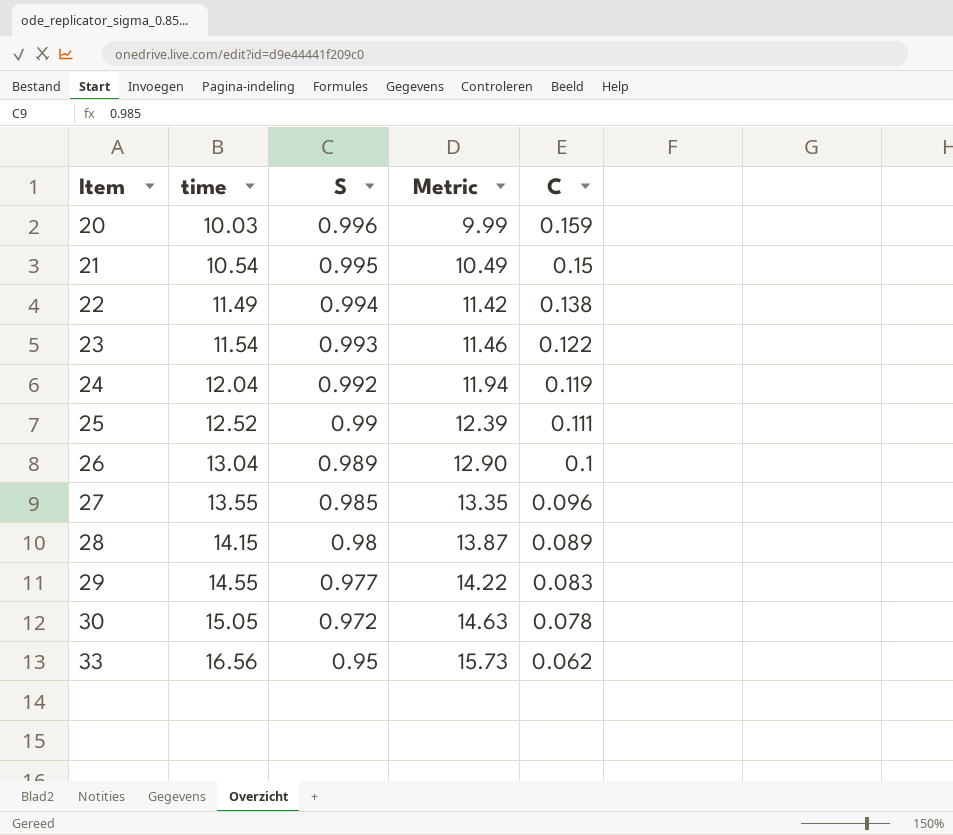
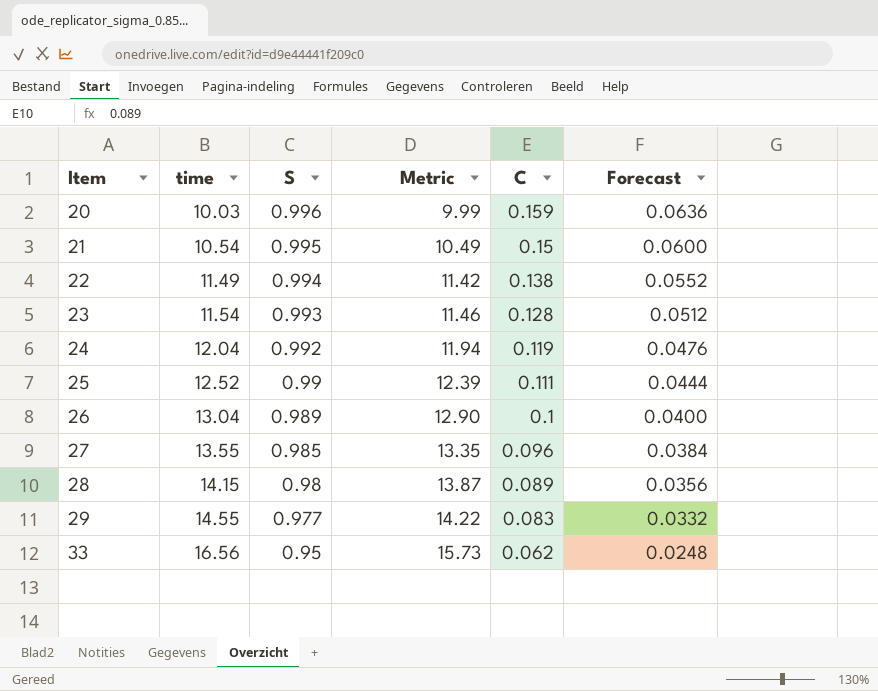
column Forecast | formula: none -> [C] * 0.4
row 30: 15.05 | 0.972 | 14.63 | 0.078 -> none
23 | C: 0.122 -> 0.128

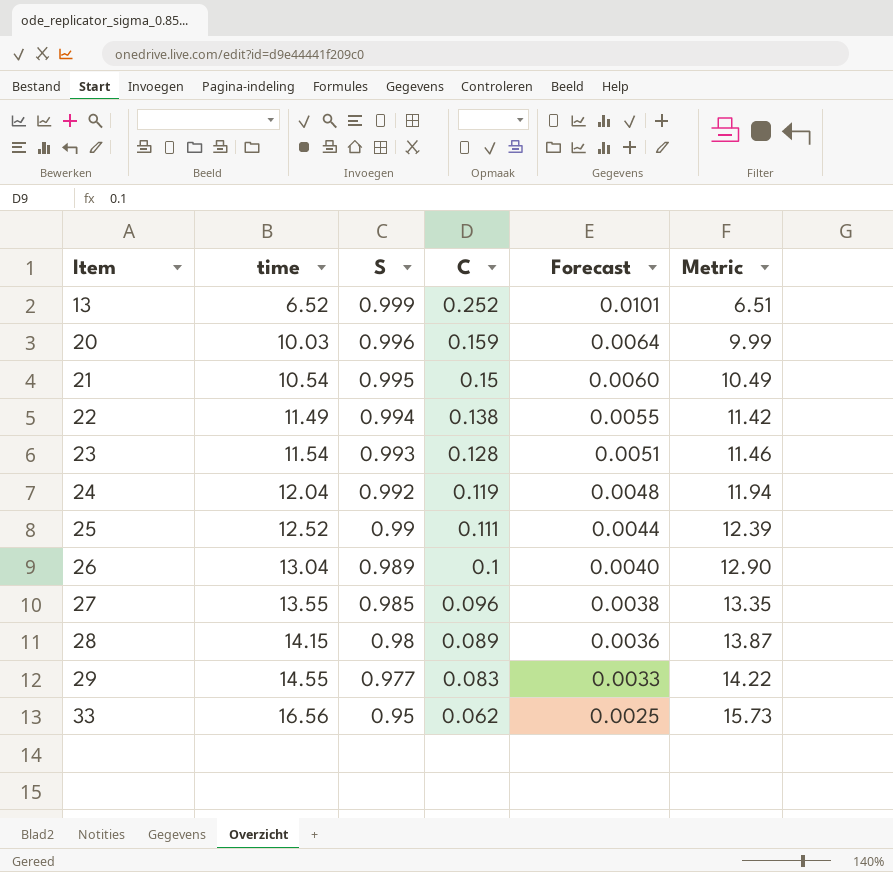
column Forecast | formula: [C] * 0.4 -> [C] * 0.04
column Metric | position: 4 -> 6
row 13: none -> 6.52 | 0.999 | 0.252 | 0.0101 | 6.51

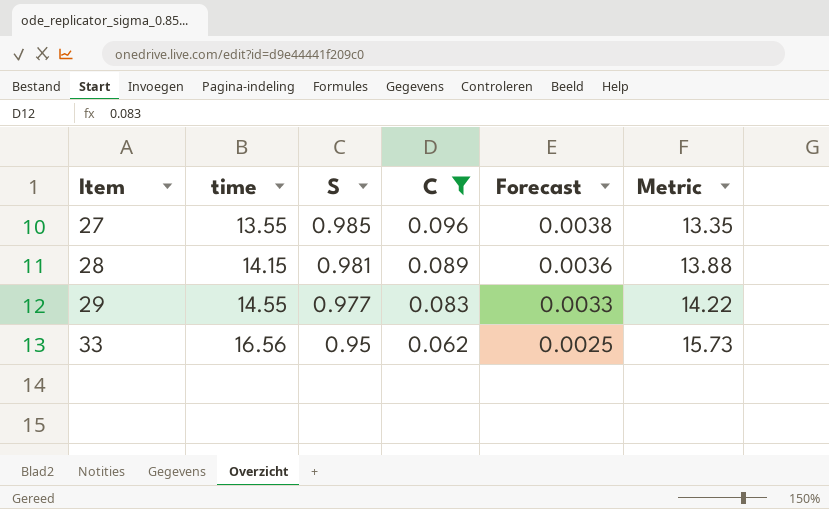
filter: none -> C <= 0.096
28 | S: 0.98 -> 0.981
28 | Metric: 13.87 -> 13.88

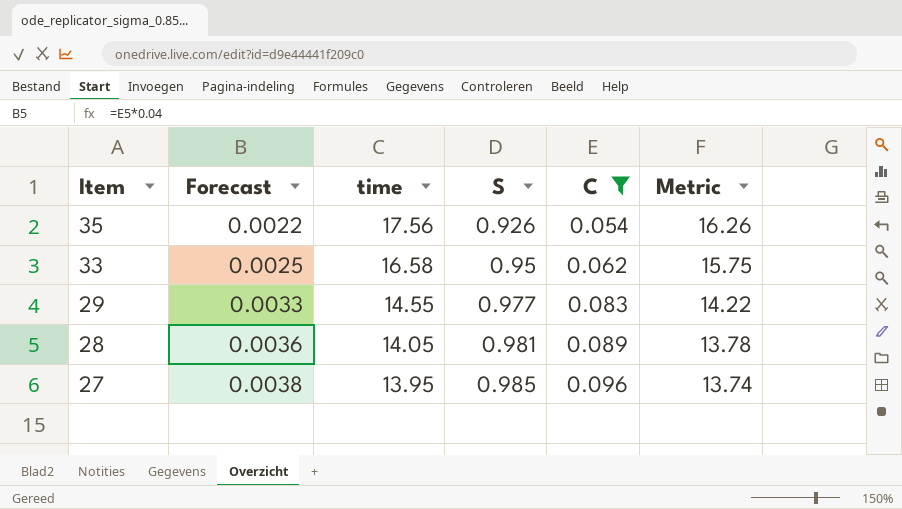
row order: Item ascending -> Item descending
column Forecast | position: 5 -> 2
row 35: none -> 0.0022 | 17.56 | 0.926 | 0.054 | 16.26
33 | time: 16.56 -> 16.58
33 | Metric: 15.73 -> 15.75
28 | time: 14.15 -> 14.05
28 | Metric: 13.88 -> 13.78
27 | time: 13.55 -> 13.95
27 | Metric: 13.35 -> 13.74

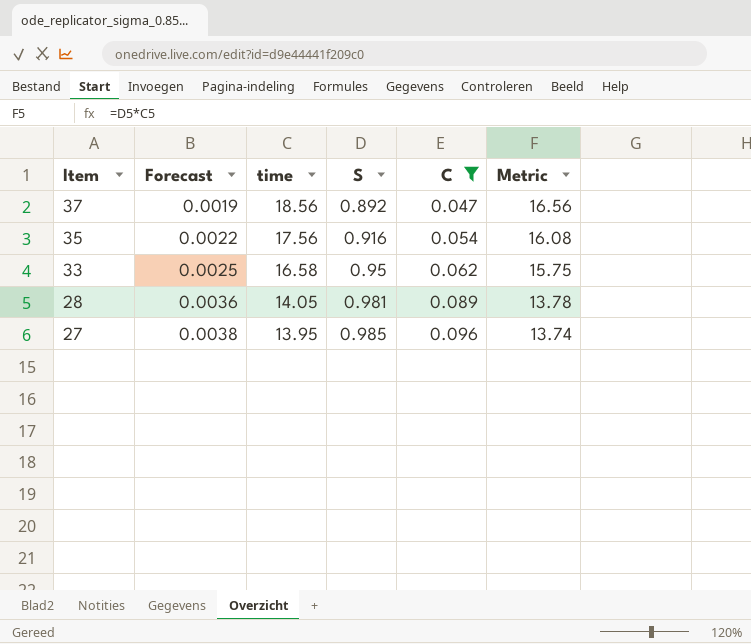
row 29: 0.0033 | 14.55 | 0.977 | 0.083 | 14.22 -> none
row 37: none -> 0.0019 | 18.56 | 0.892 | 0.047 | 16.56
35 | S: 0.926 -> 0.916
35 | Metric: 16.26 -> 16.08

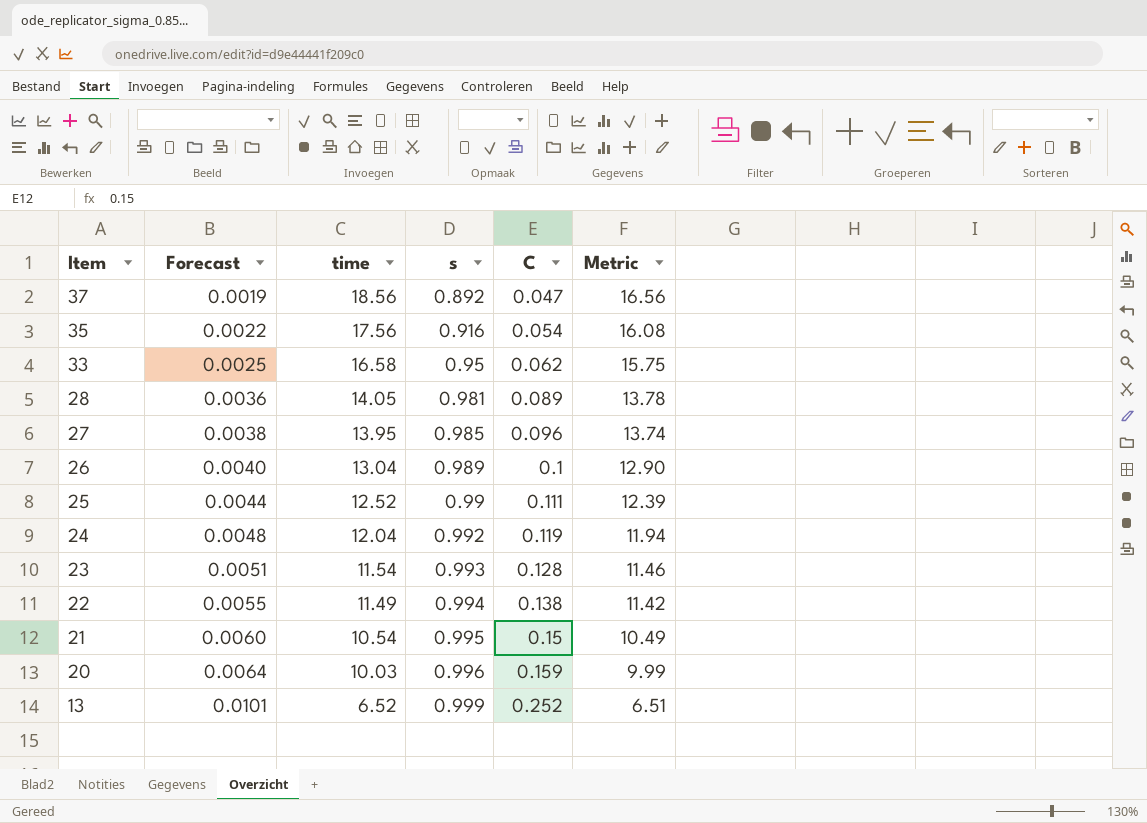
filter: C <= 0.096 -> none
column name: S -> s

